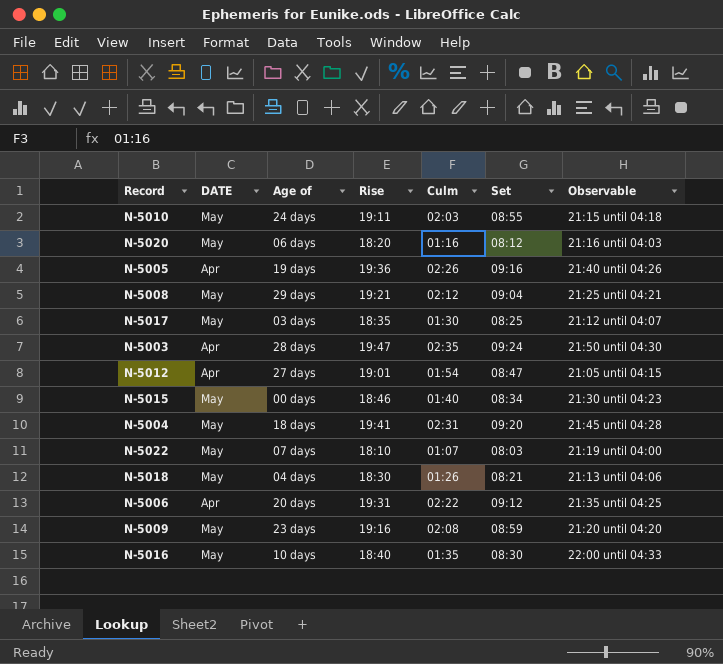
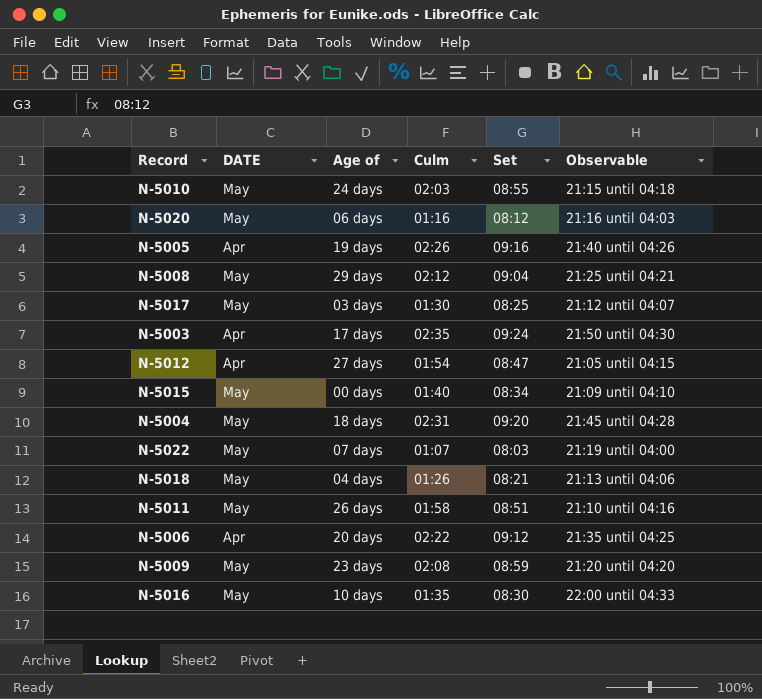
column Rise | position: 4 -> none
N-5003 | Age of: 28 days -> 17 days
N-5015 | Observable: 21:30 until 04:23 -> 21:09 until 04:10
row N-5011: none -> May | 26 days | 01:58 | 08:51 | 21:10 until 04:16

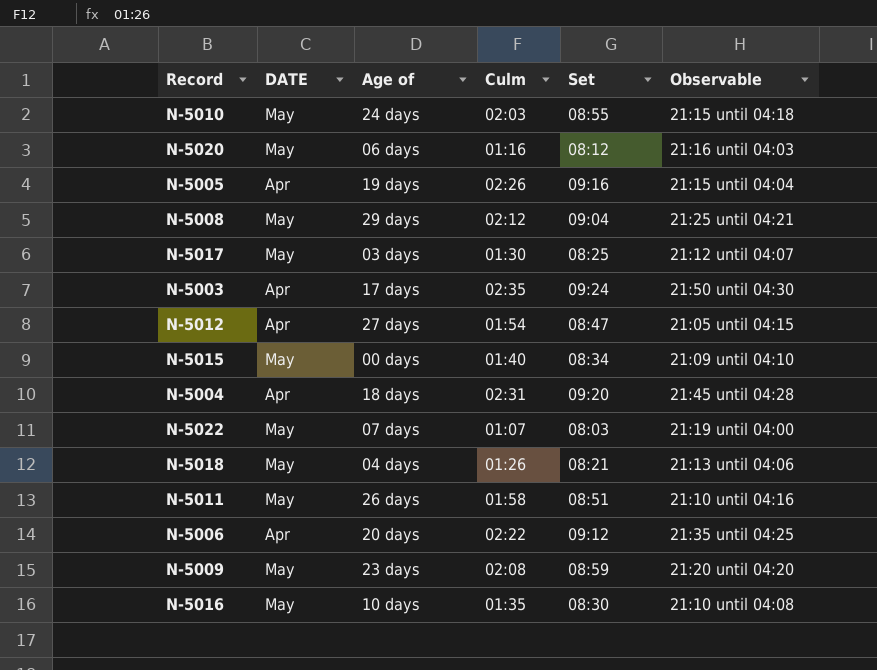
N-5005 | Observable: 21:40 until 04:26 -> 21:15 until 04:04
N-5004 | DATE: May -> Apr
N-5016 | Observable: 22:00 until 04:33 -> 21:10 until 04:08

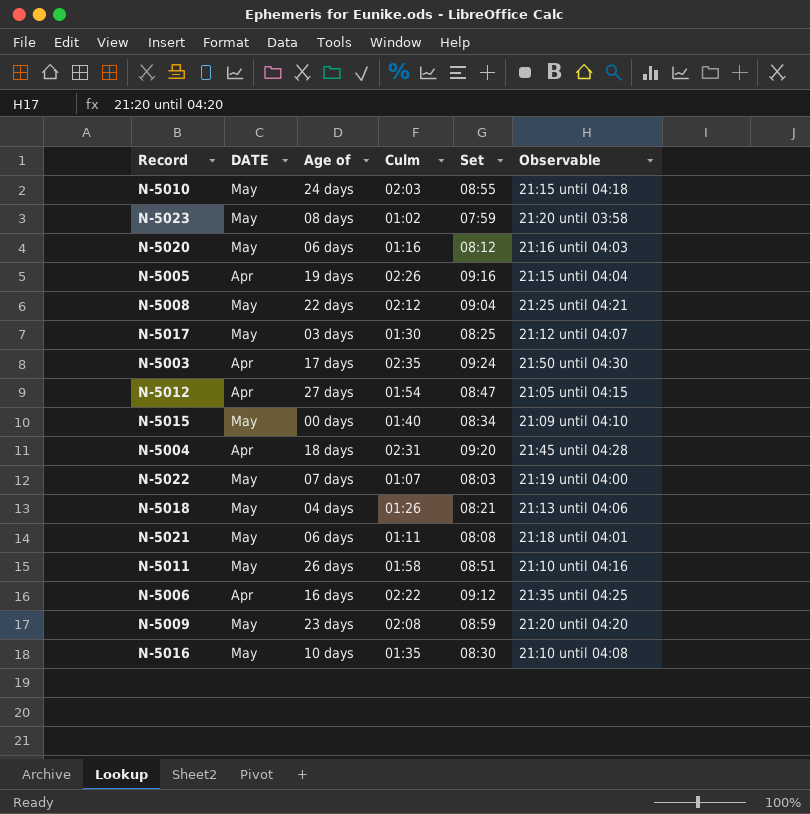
row N-5023: none -> May | 08 days | 01:02 | 07:59 | 21:20 until 03:58
N-5008 | Age of: 29 days -> 22 days
row N-5021: none -> May | 06 days | 01:11 | 08:08 | 21:18 until 04:01
N-5006 | Age of: 20 days -> 16 days

